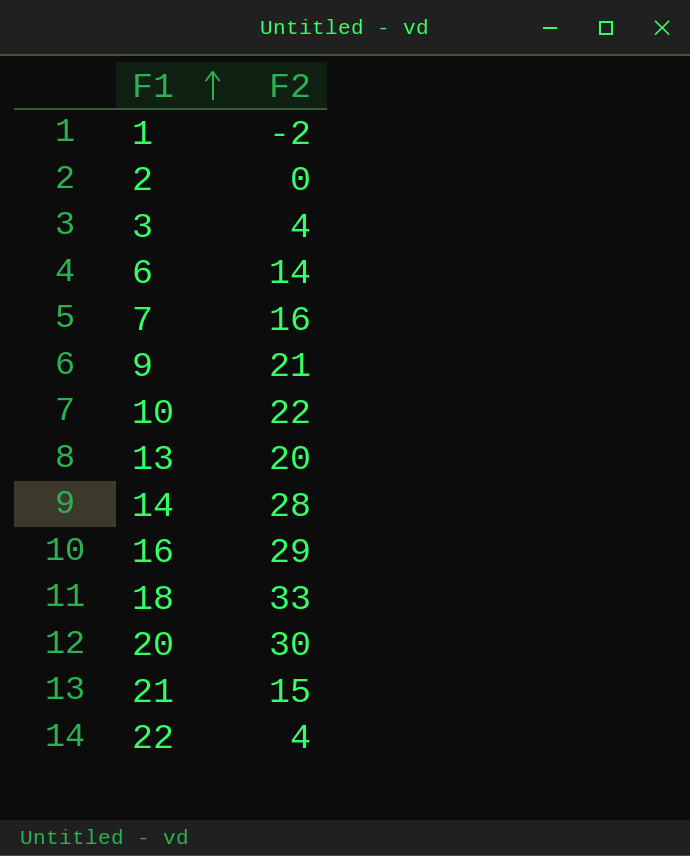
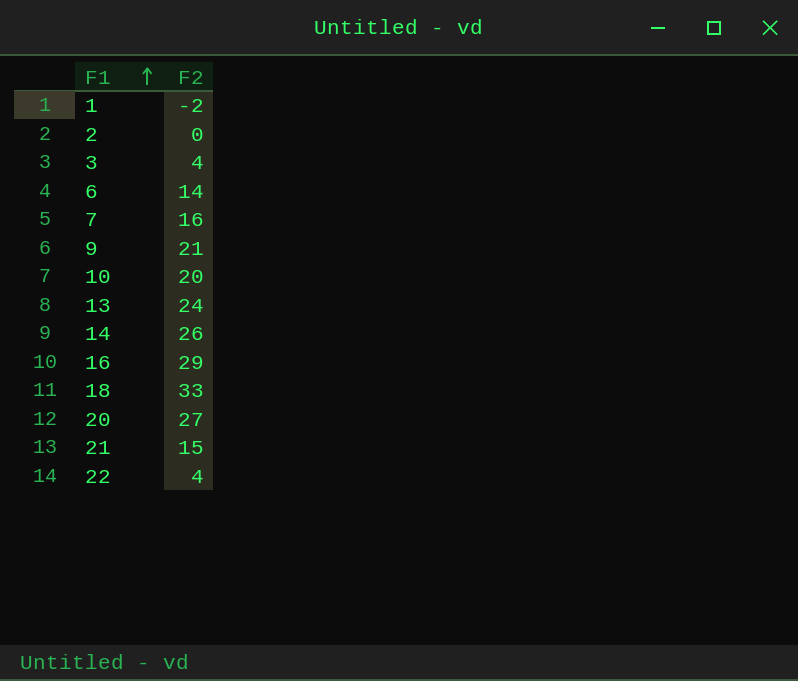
10 | F2: 22 -> 20
13 | F2: 20 -> 24
14 | F2: 28 -> 26
20 | F2: 30 -> 27

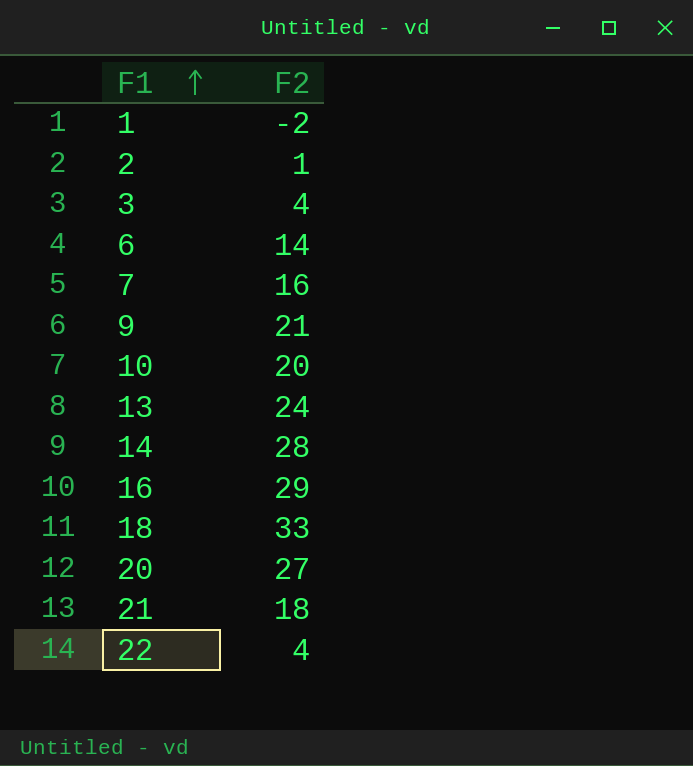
2 | F2: 0 -> 1
14 | F2: 26 -> 28
21 | F2: 15 -> 18

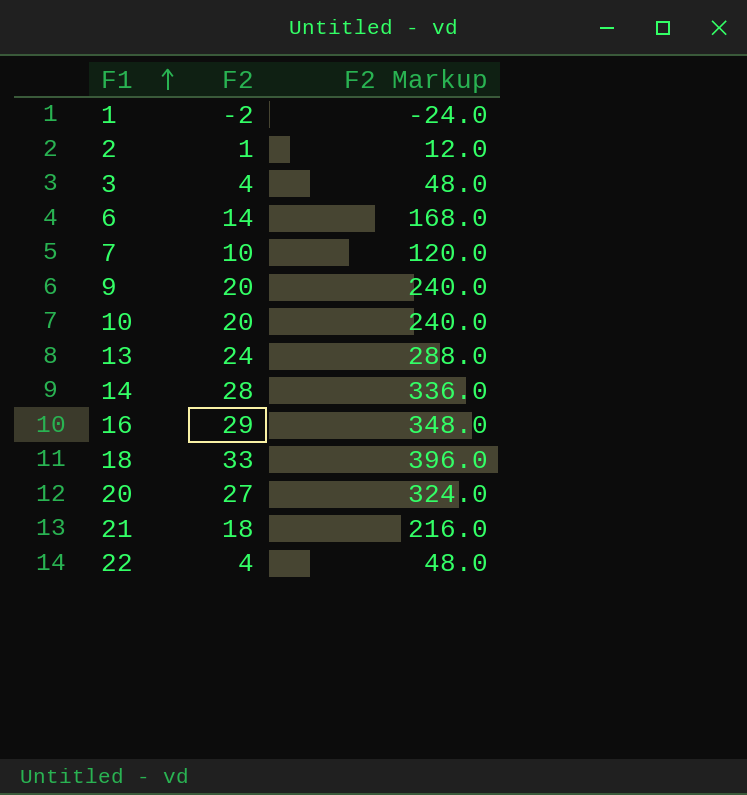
column F2 Markup | formula: none -> [F2] * 12
7 | F2: 16 -> 10
9 | F2: 21 -> 20

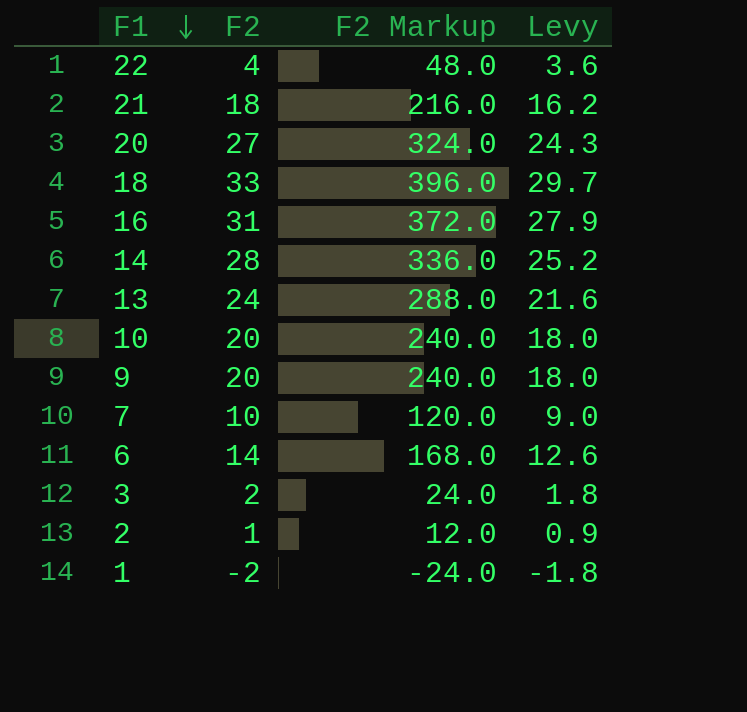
row order: F1 ascending -> F1 descending
column Levy | formula: none -> [F2] * 0.9
16 | F2: 29 -> 31
16 | F2 Markup: 348.0 -> 372.0
3 | F2: 4 -> 2
3 | F2 Markup: 48.0 -> 24.0

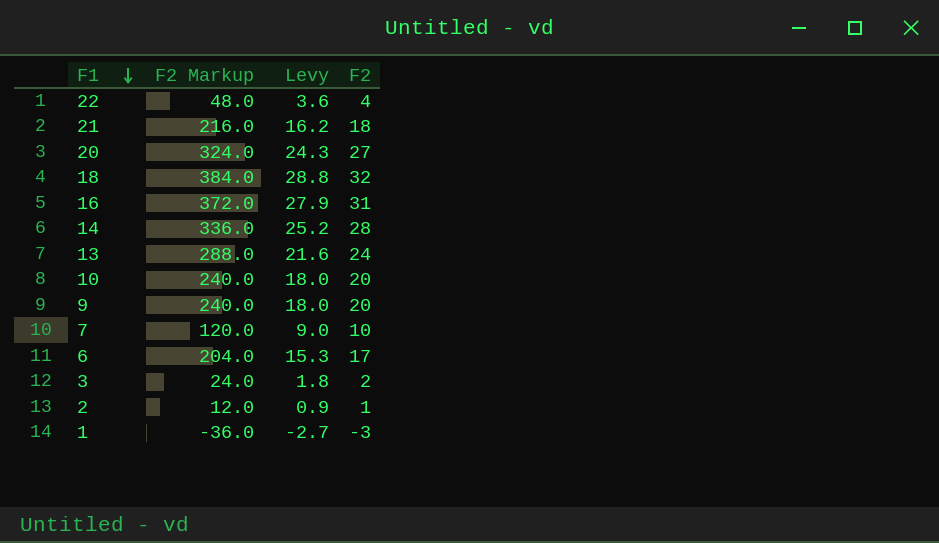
column F2 | position: 2 -> 4
18 | F2 Markup: 396.0 -> 384.0
18 | Levy: 29.7 -> 28.8
18 | F2: 33 -> 32
6 | F2 Markup: 168.0 -> 204.0
6 | Levy: 12.6 -> 15.3
6 | F2: 14 -> 17
1 | F2 Markup: -24.0 -> -36.0
1 | Levy: -1.8 -> -2.7
1 | F2: -2 -> -3

